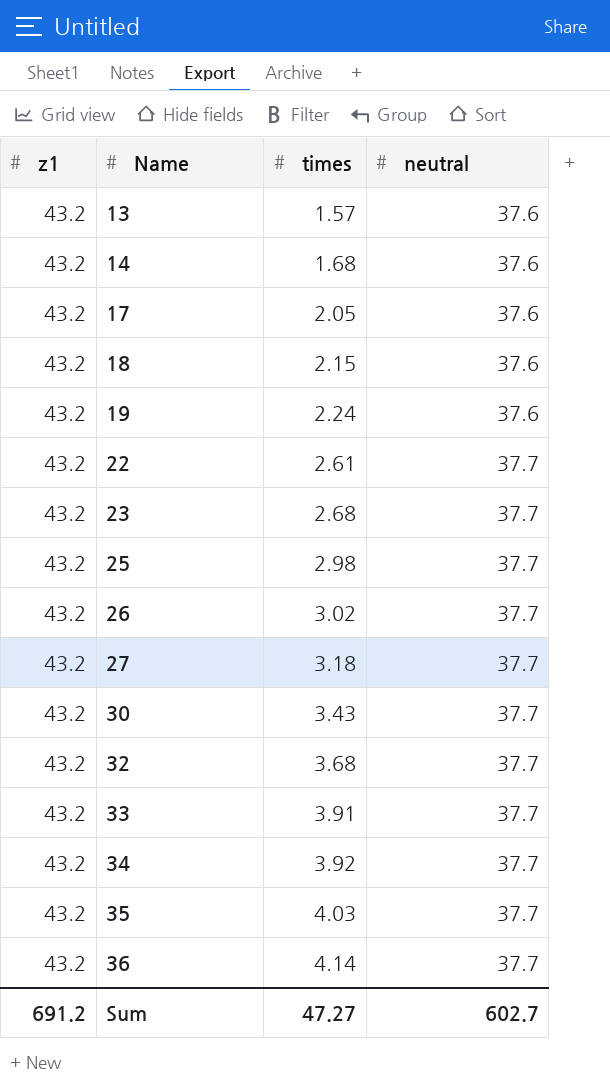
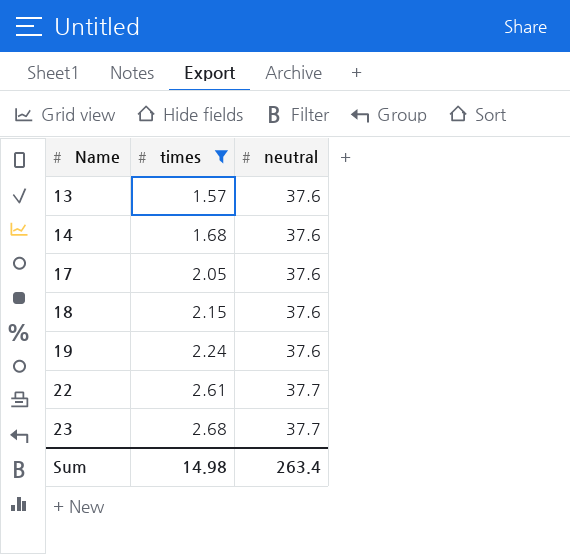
filter: none -> times <= 2.68
column z1 | position: 1 -> none
Sum | times: 47.27 -> 14.98
Sum | neutral: 602.7 -> 263.4

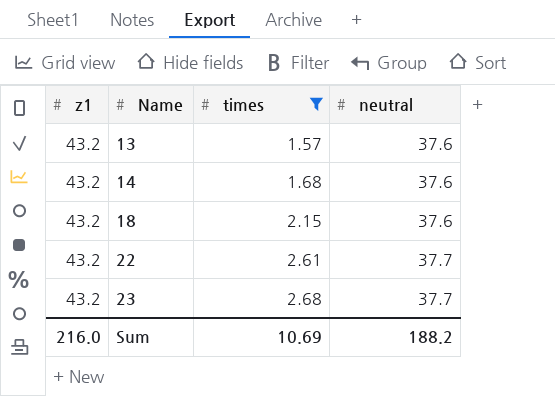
column z1 | position: none -> 1
row 17: 2.05 | 37.6 -> none
row 19: 2.24 | 37.6 -> none
Sum | times: 14.98 -> 10.69
Sum | neutral: 263.4 -> 188.2

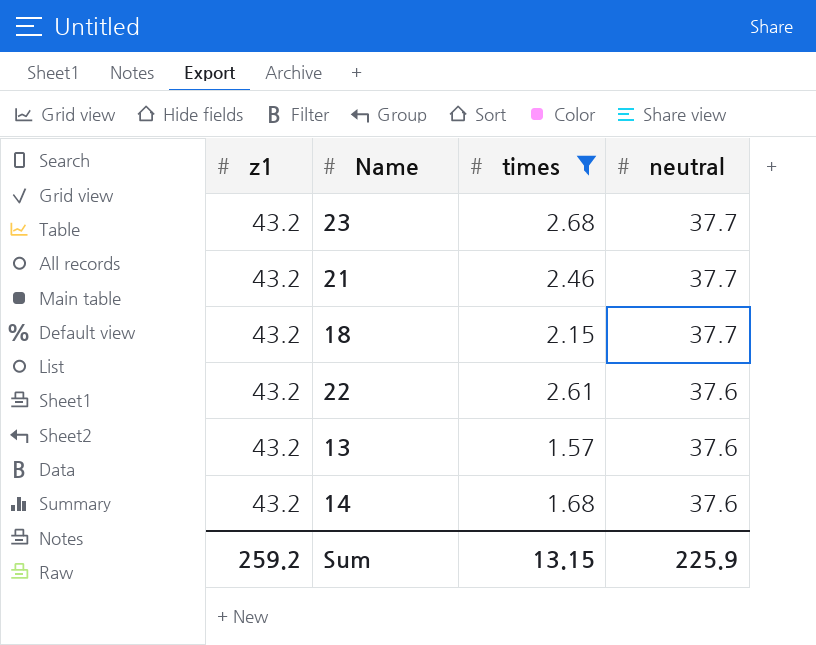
row order: Name ascending -> neutral descending
row 21: none -> 43.2 | 2.46 | 37.7
18 | neutral: 37.6 -> 37.7
22 | neutral: 37.7 -> 37.6
Sum | z1: 216.0 -> 259.2
Sum | times: 10.69 -> 13.15
Sum | neutral: 188.2 -> 225.9

